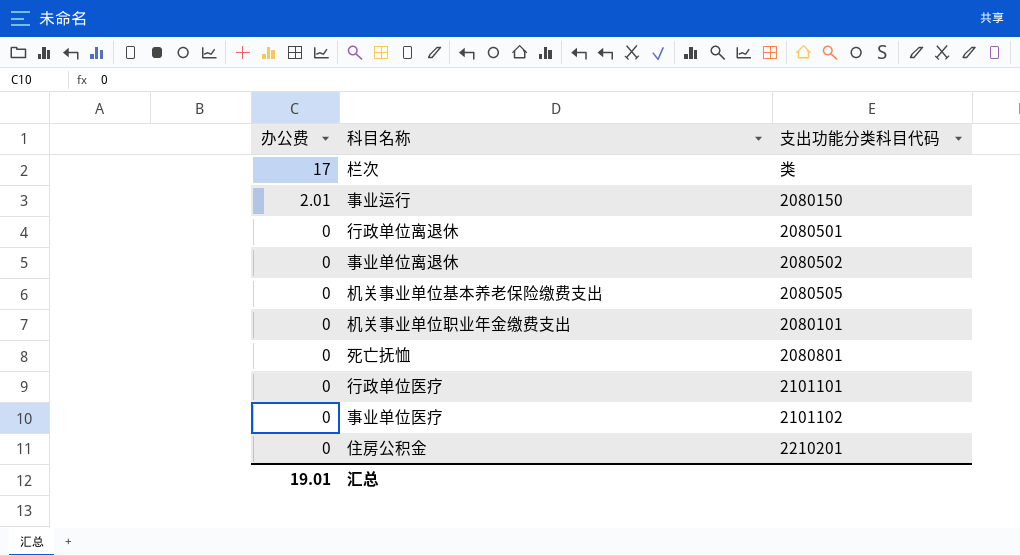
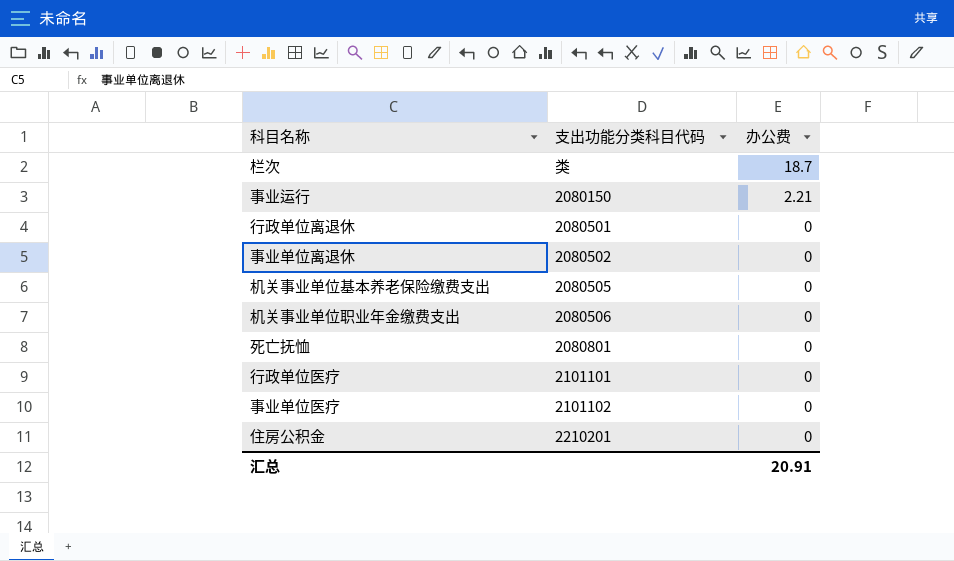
column 办公费 | position: 1 -> 3
栏次 | 办公费: 17 -> 18.7
事业运行 | 办公费: 2.01 -> 2.21
机关事业单位职业年金缴费支出 | 支出功能分类科目代码: 2080101 -> 2080506
汇总 | 办公费: 19.01 -> 20.91

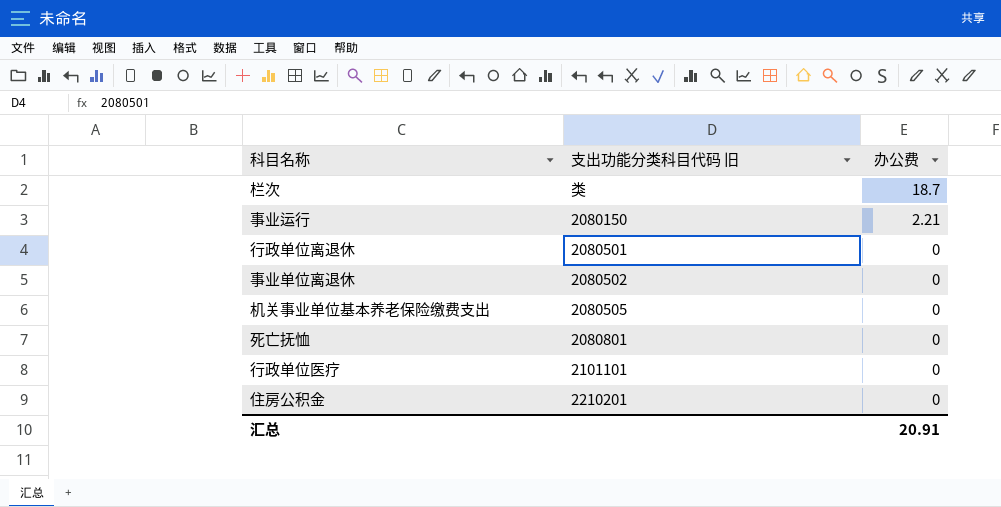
column name: 支出功能分类科目代码 -> 支出功能分类科目代码 旧
row 机关事业单位职业年金缴费支出: 2080506 | 0 -> none
row 事业单位医疗: 2101102 | 0 -> none

